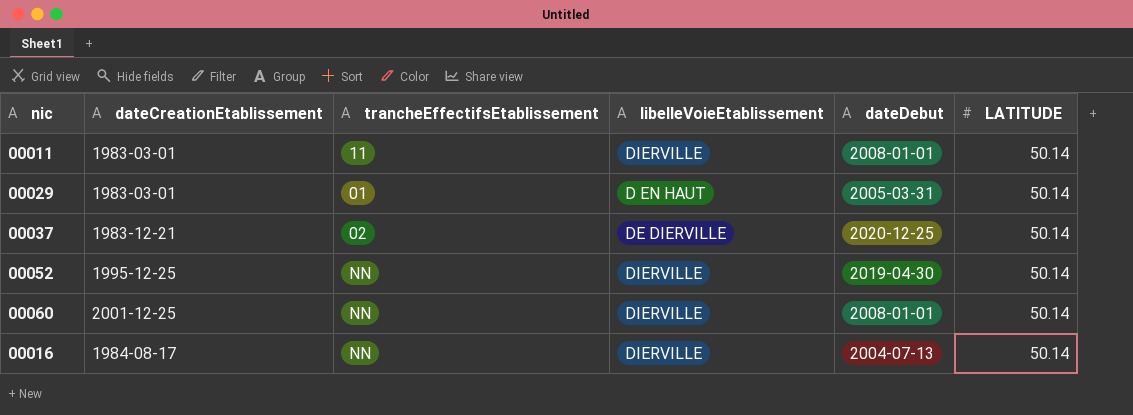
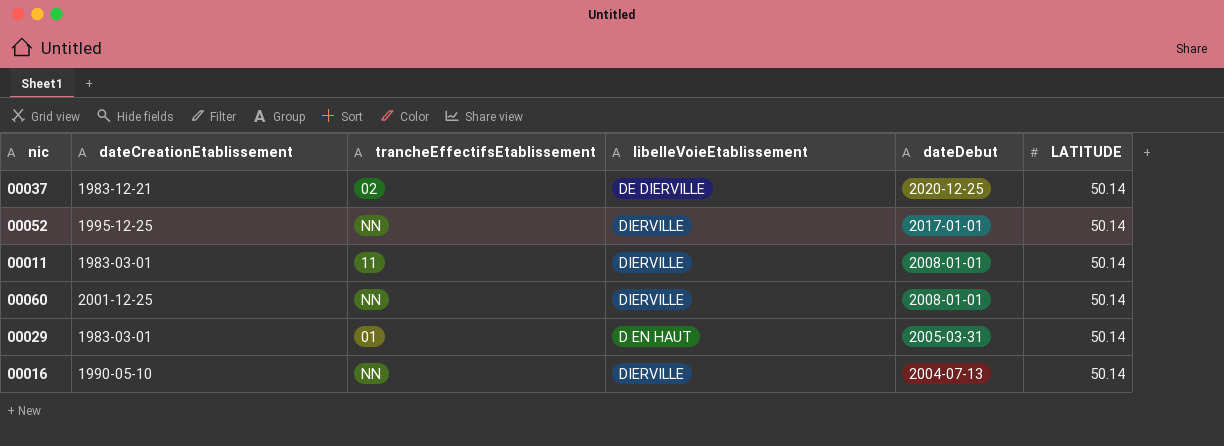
row order: none -> dateDebut descending
00052 | dateDebut: 2019-04-30 -> 2017-01-01
00016 | dateCreationEtablissement: 1984-08-17 -> 1990-05-10

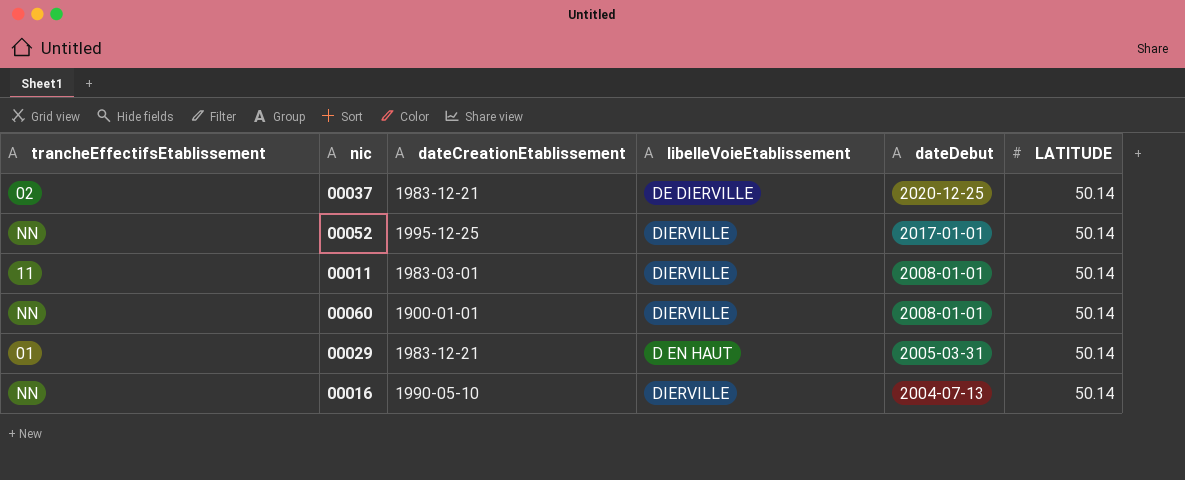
column trancheEffectifsEtablissement | position: 3 -> 1
00060 | dateCreationEtablissement: 2001-12-25 -> 1900-01-01
00029 | dateCreationEtablissement: 1983-03-01 -> 1983-12-21

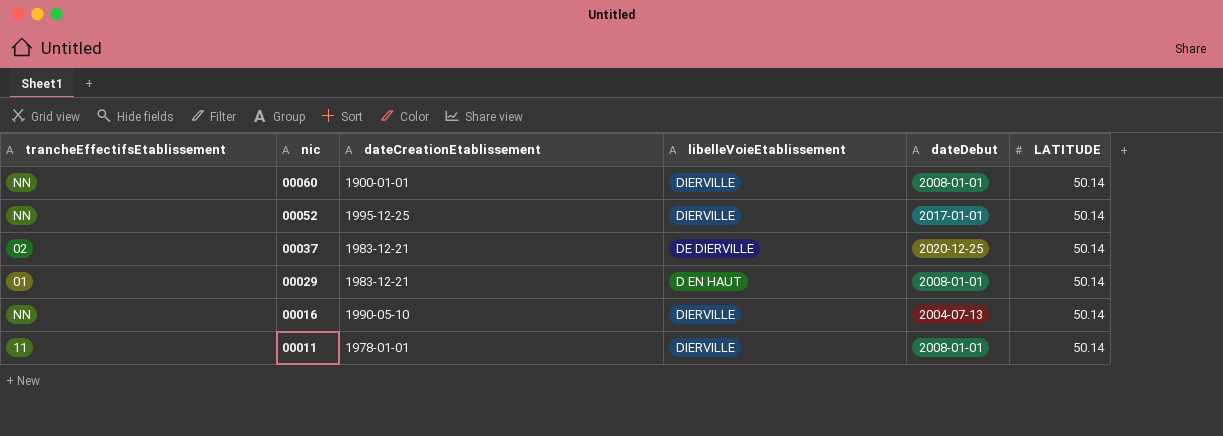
row order: dateDebut descending -> nic descending
00029 | dateDebut: 2005-03-31 -> 2008-01-01
00011 | dateCreationEtablissement: 1983-03-01 -> 1978-01-01

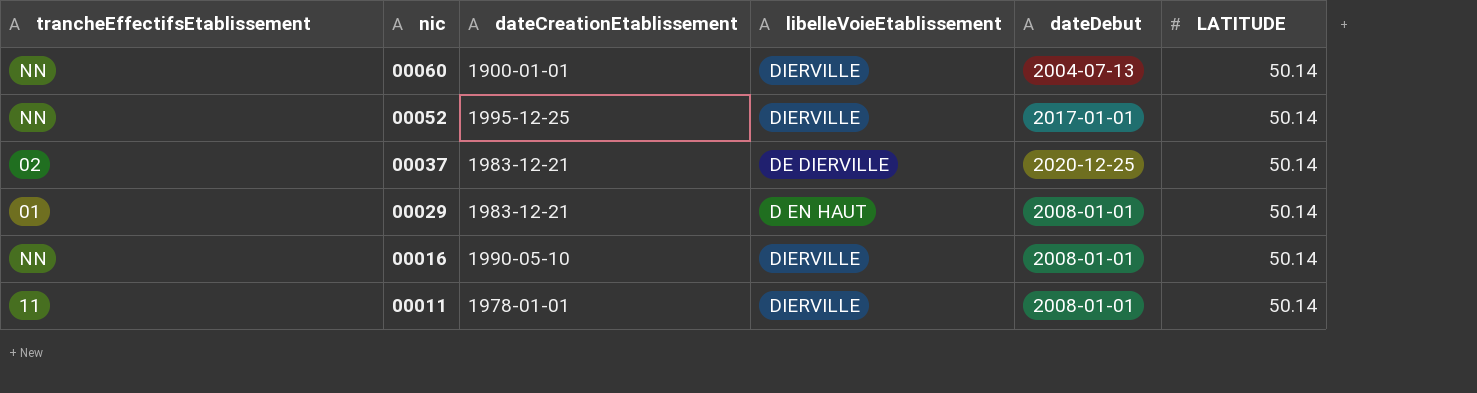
00060 | dateDebut: 2008-01-01 -> 2004-07-13
00016 | dateDebut: 2004-07-13 -> 2008-01-01

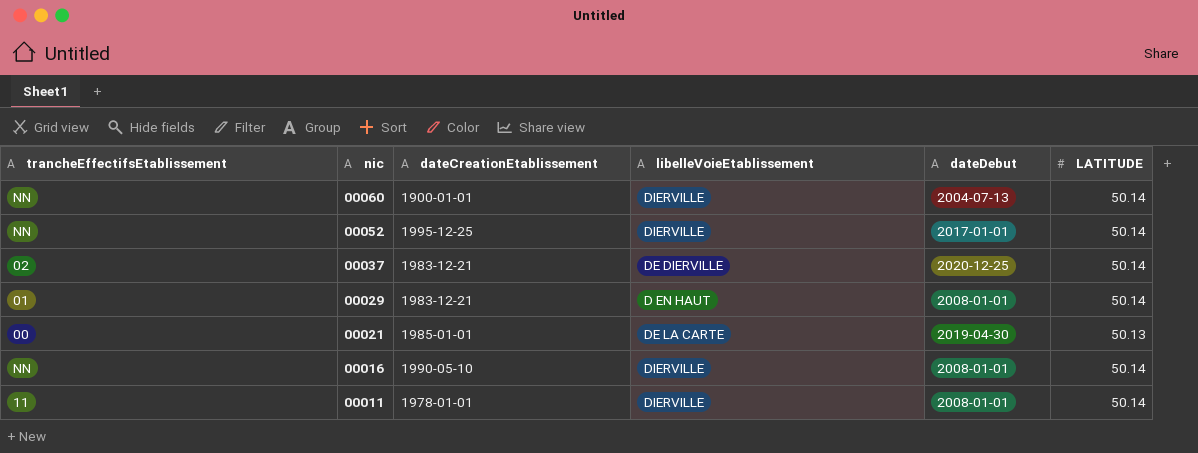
row 00021: none -> 00 | 1985-01-01 | DE LA CARTE | 2019-04-30 | 50.13

